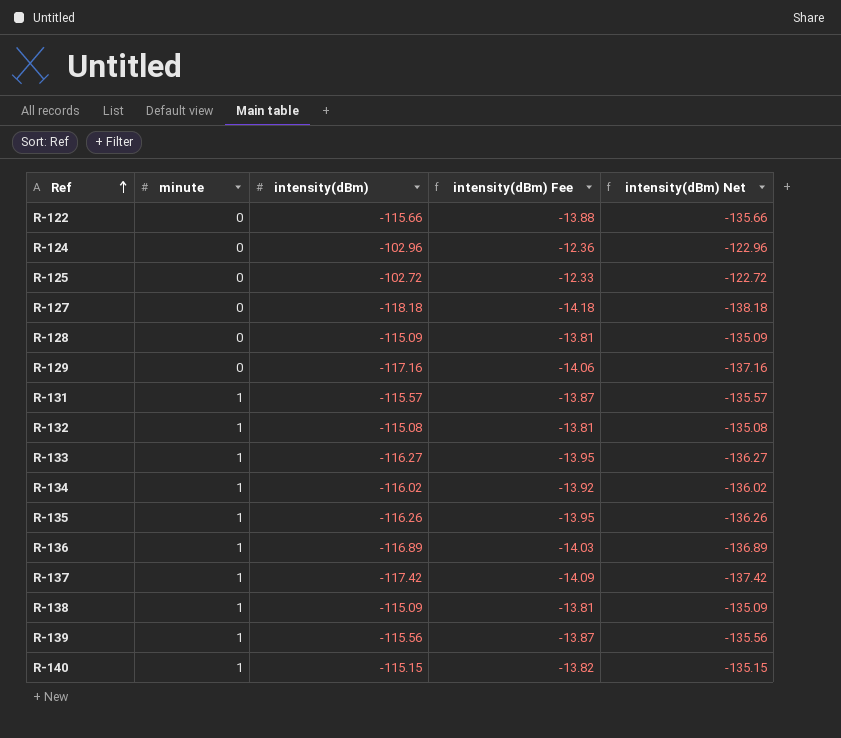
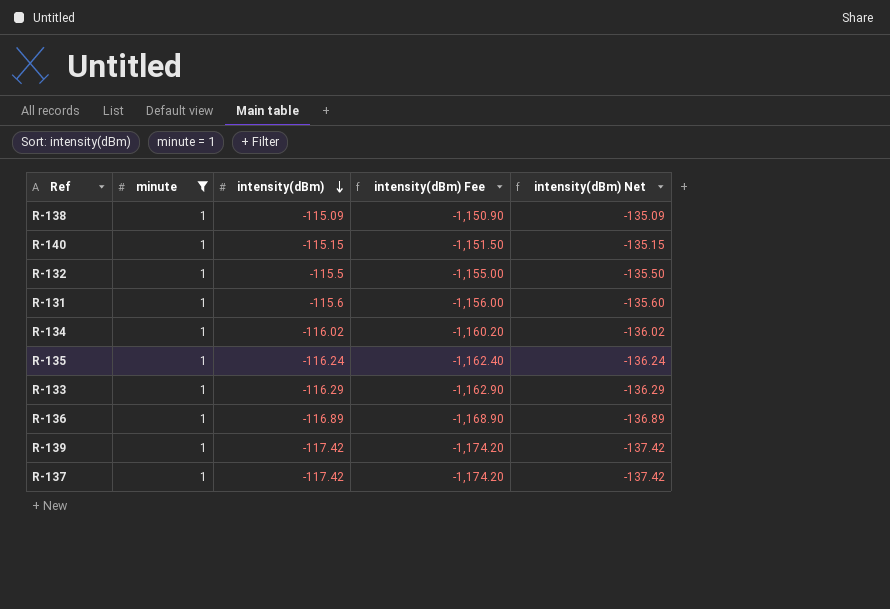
filter: none -> minute = 1
row order: Ref ascending -> intensity(dBm) descending
column intensity(dBm) Fee | formula: [intensity(dBm)] * 0.12 -> [intensity(dBm)] * 10
R-132 | intensity(dBm): -115.08 -> -115.5
R-132 | intensity(dBm) Net: -135.08 -> -135.50
R-131 | intensity(dBm): -115.57 -> -115.6
R-131 | intensity(dBm) Net: -135.57 -> -135.60
R-135 | intensity(dBm): -116.26 -> -116.24
R-135 | intensity(dBm) Net: -136.26 -> -136.24
R-133 | intensity(dBm): -116.27 -> -116.29
R-133 | intensity(dBm) Net: -136.27 -> -136.29
R-139 | intensity(dBm): -115.56 -> -117.42
R-139 | intensity(dBm) Net: -135.56 -> -137.42

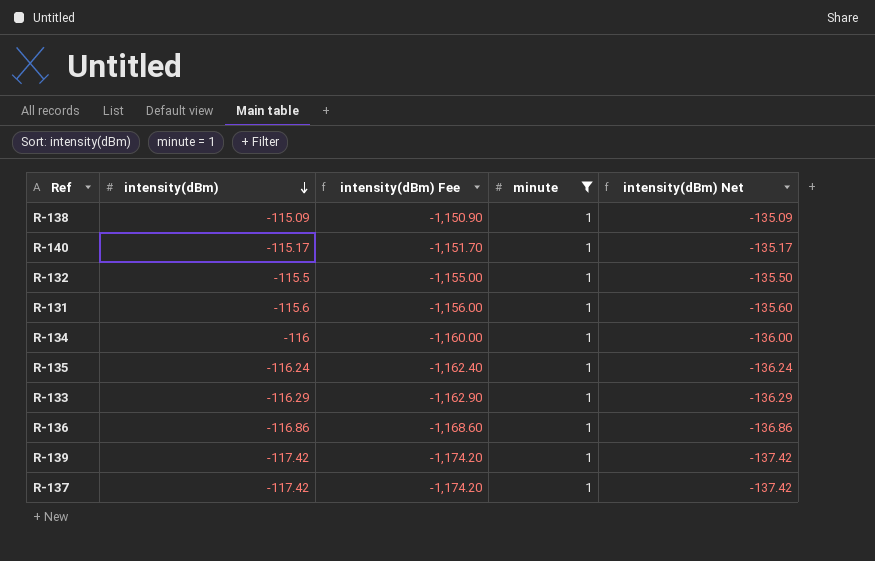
column minute | position: 2 -> 4
R-140 | intensity(dBm): -115.15 -> -115.17
R-140 | intensity(dBm) Fee: -1,151.50 -> -1,151.70
R-140 | intensity(dBm) Net: -135.15 -> -135.17
R-134 | intensity(dBm): -116.02 -> -116
R-134 | intensity(dBm) Fee: -1,160.20 -> -1,160.00
R-134 | intensity(dBm) Net: -136.02 -> -136.00
R-136 | intensity(dBm): -116.89 -> -116.86
R-136 | intensity(dBm) Fee: -1,168.90 -> -1,168.60
R-136 | intensity(dBm) Net: -136.89 -> -136.86

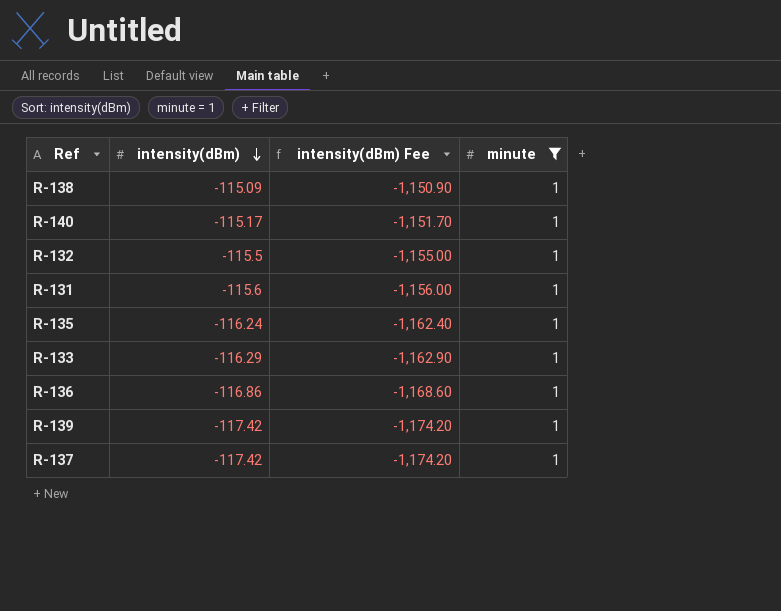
column intensity(dBm) Net | formula: [intensity(dBm)] - 20 -> none
row R-134: -116 | -1,160.00 | 1 | -136.00 -> none

